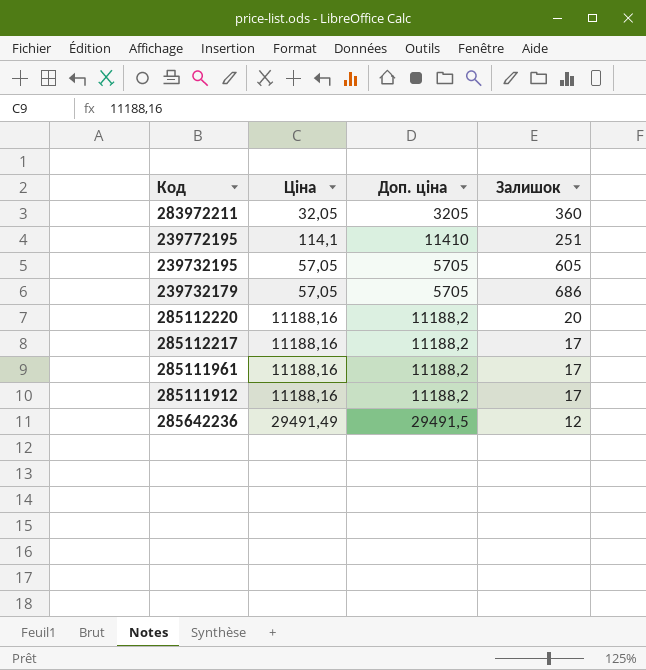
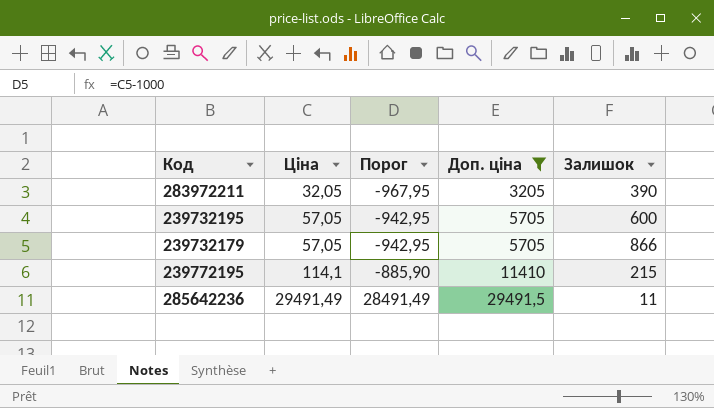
filter: none -> Доп. ціна != 11188,2
row order: none -> Ціна ascending
column Порог | formula: none -> [Ціна] - 1000
283972211 | Залишок: 360 -> 390
239732195 | Залишок: 605 -> 600
239732179 | Залишок: 686 -> 866
239772195 | Залишок: 251 -> 215
285642236 | Залишок: 12 -> 11

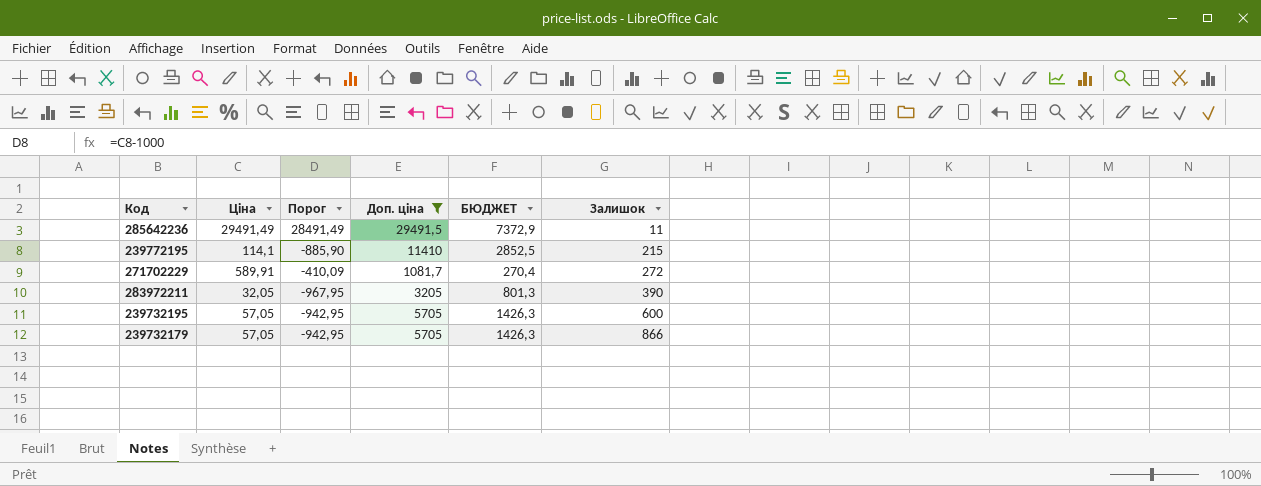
row order: Ціна ascending -> Залишок ascending
column БЮДЖЕТ | formula: none -> [Доп. ціна] * 0,25
row 271702229: none -> 589,91 | -410,09 | 1081,7 | 270,4 | 272

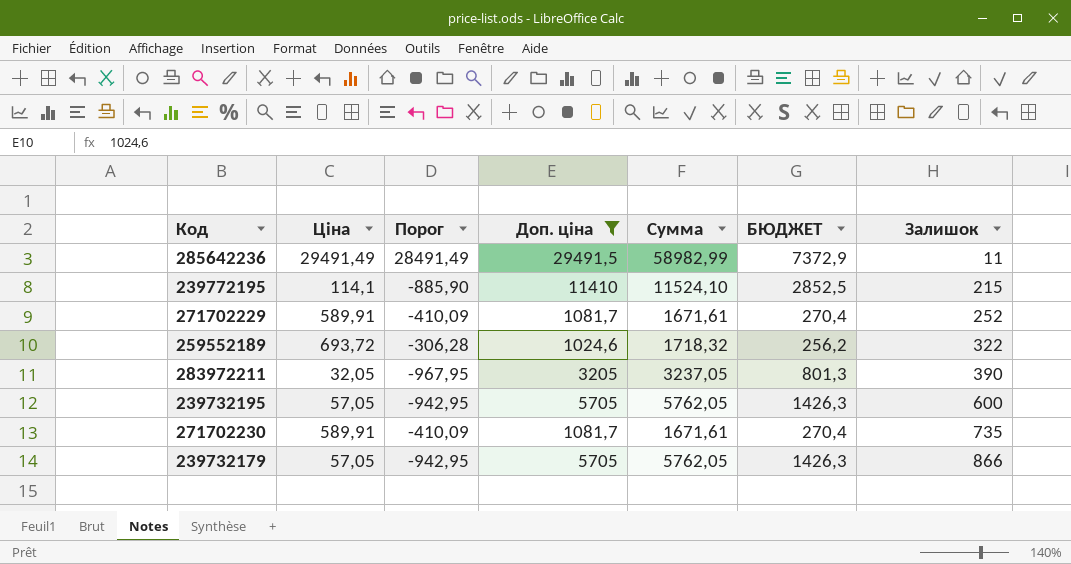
column Сумма | formula: none -> [Ціна] + [Доп. ціна]
271702229 | Залишок: 272 -> 252
row 259552189: none -> 693,72 | -306,28 | 1024,6 | 1718,32 | 256,2 | 322
row 271702230: none -> 589,91 | -410,09 | 1081,7 | 1671,61 | 270,4 | 735

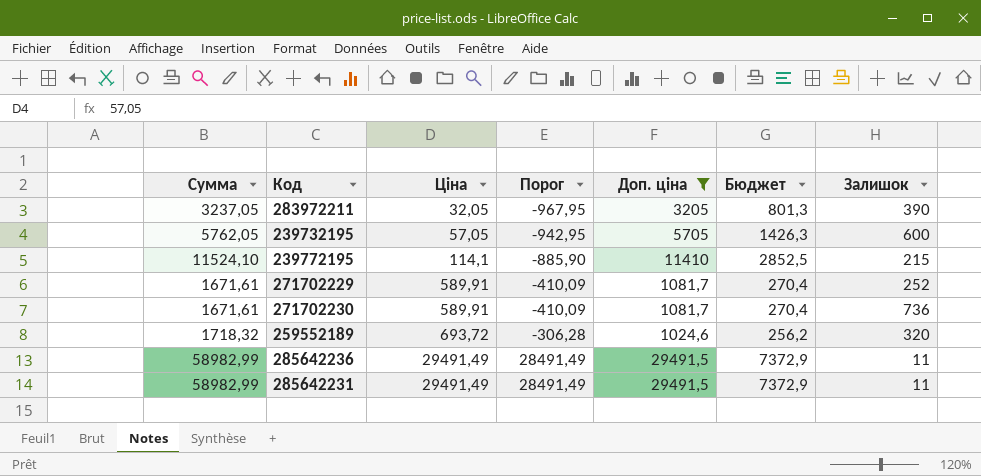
row order: Залишок ascending -> Ціна ascending
column Сумма | position: 5 -> 1
column name: БЮДЖЕТ -> Бюджет
row 239732179: 57,05 | -942,95 | 5705 | 5762,05 | 1426,3 | 866 -> none
271702230 | Залишок: 735 -> 736
259552189 | Залишок: 322 -> 320
row 285642231: none -> 58982,99 | 29491,49 | 28491,49 | 29491,5 | 7372,9 | 11

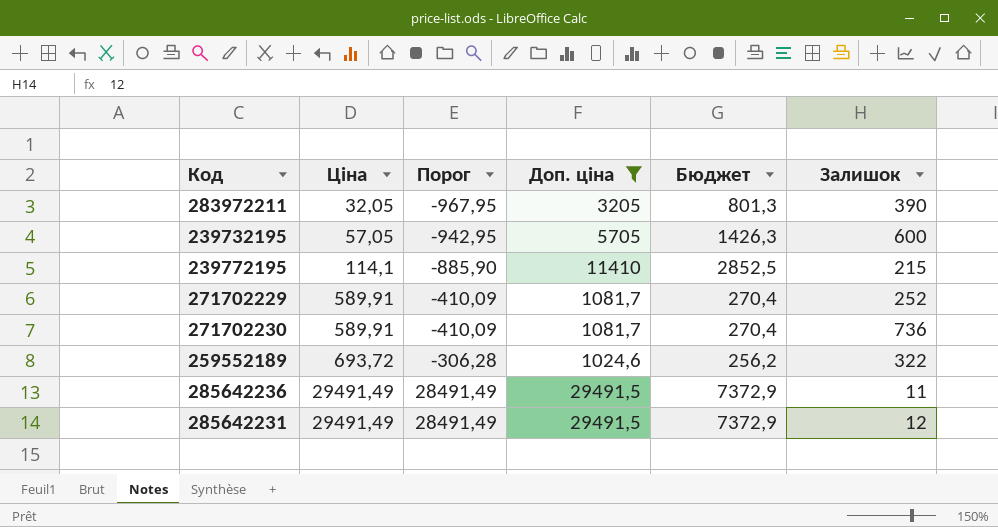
column Сумма | formula: [Ціна] + [Доп. ціна] -> none
259552189 | Залишок: 320 -> 322
285642231 | Залишок: 11 -> 12

